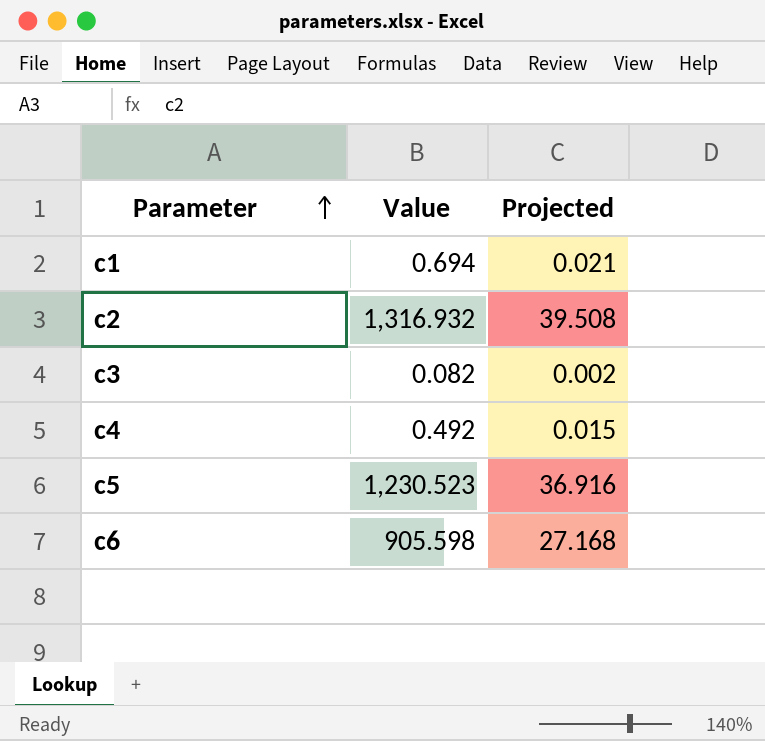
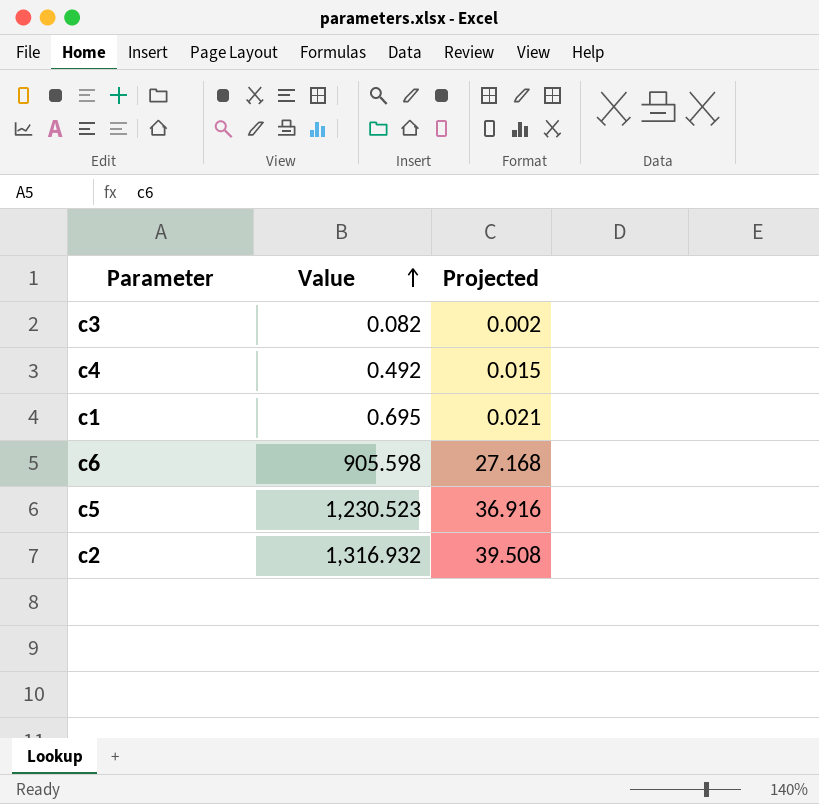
row order: Parameter ascending -> Value ascending
c1 | Value: 0.694 -> 0.695

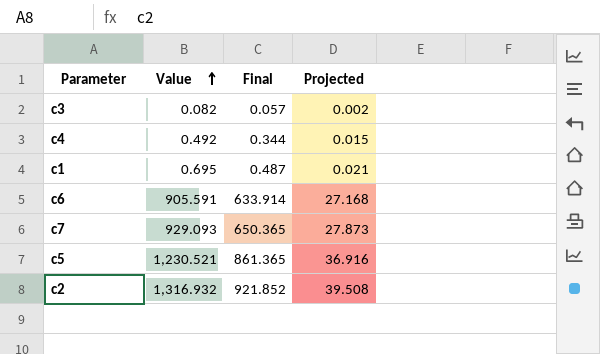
column Final | formula: none -> [Value] * 0.7
c6 | Value: 905.598 -> 905.591
row c7: none -> 929.093 | 650.365 | 27.873
c5 | Value: 1,230.523 -> 1,230.521

